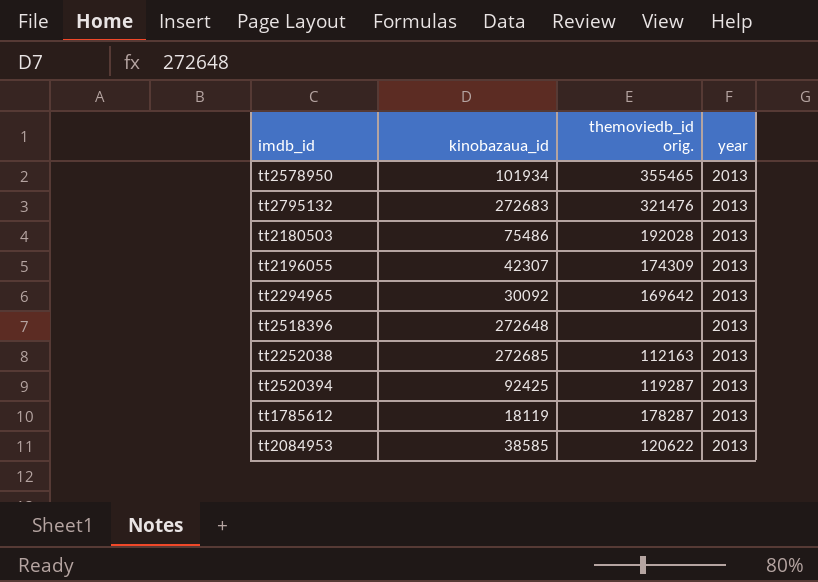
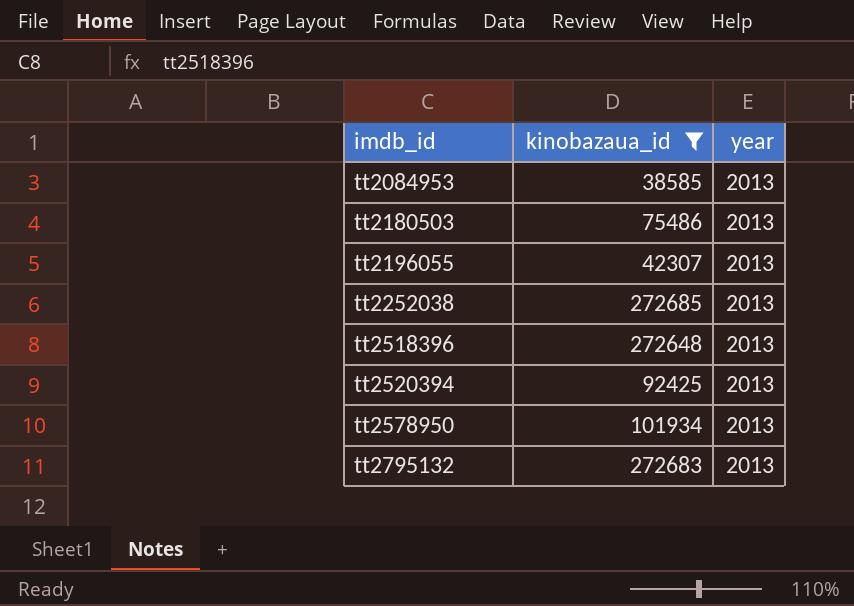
filter: none -> kinobazaua_id >= 38585
row order: none -> imdb_id ascending
column themoviedb_id orig. | position: 3 -> none

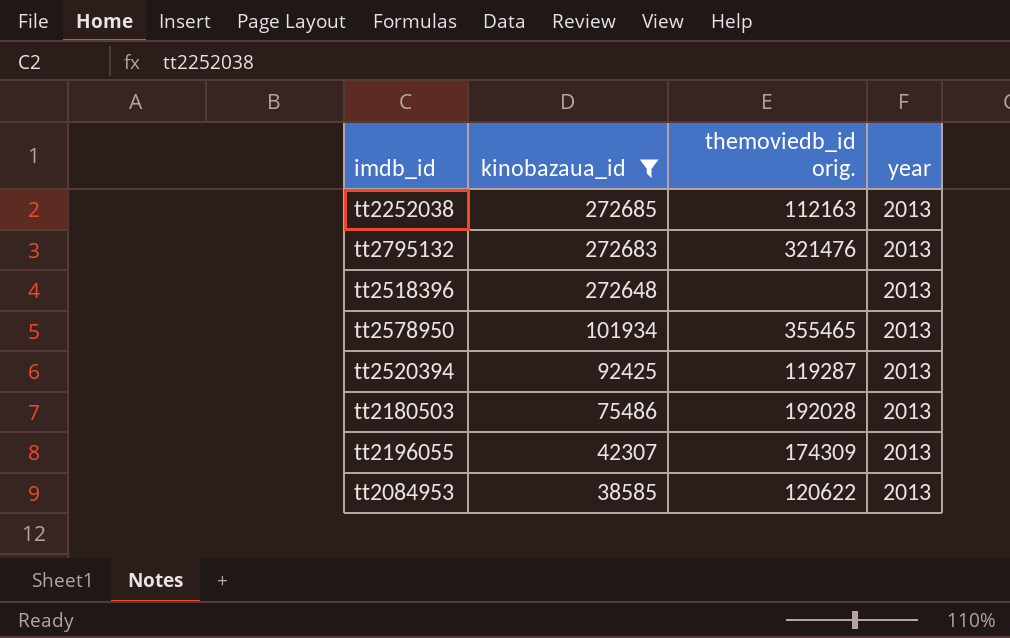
row order: imdb_id ascending -> kinobazaua_id descending
column themoviedb_id orig. | position: none -> 3

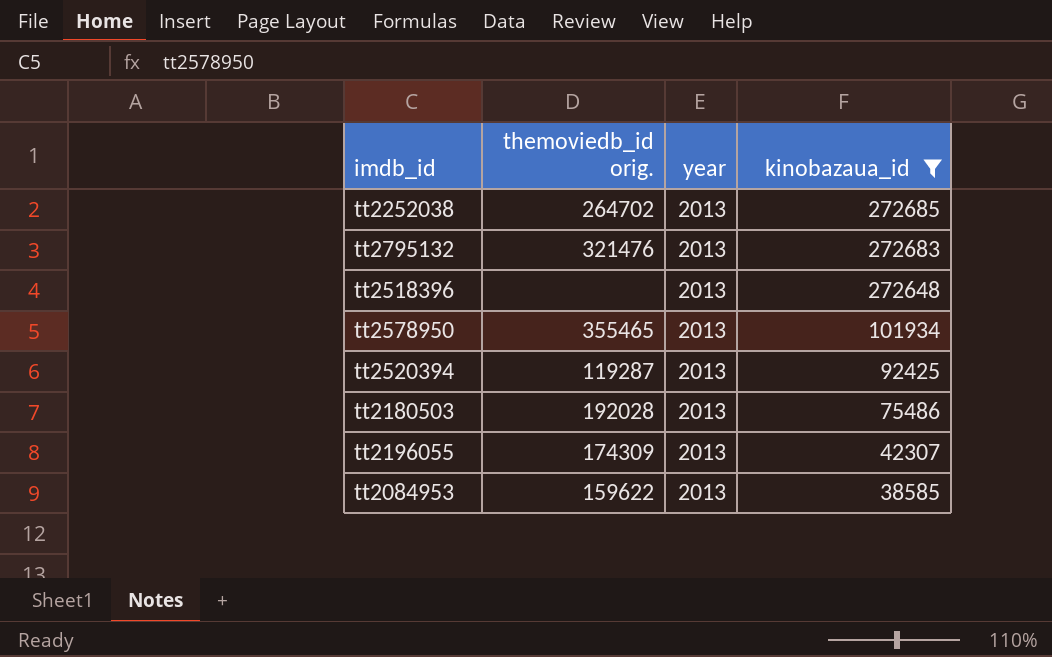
column kinobazaua_id | position: 2 -> 4
tt2252038 | themoviedb_id orig.: 112163 -> 264702
tt2084953 | themoviedb_id orig.: 120622 -> 159622

